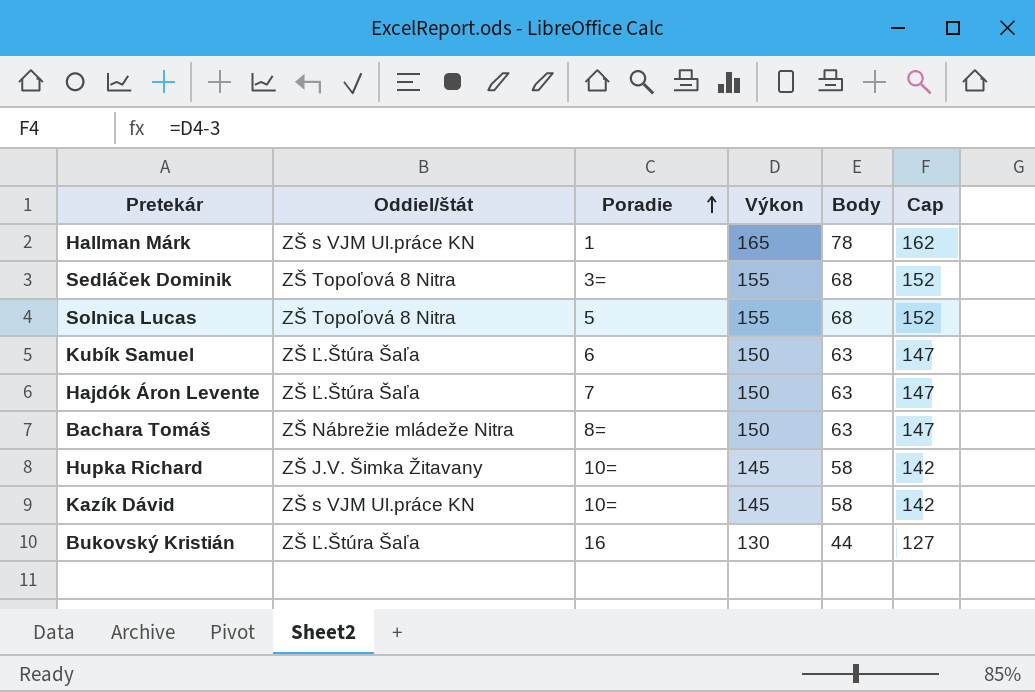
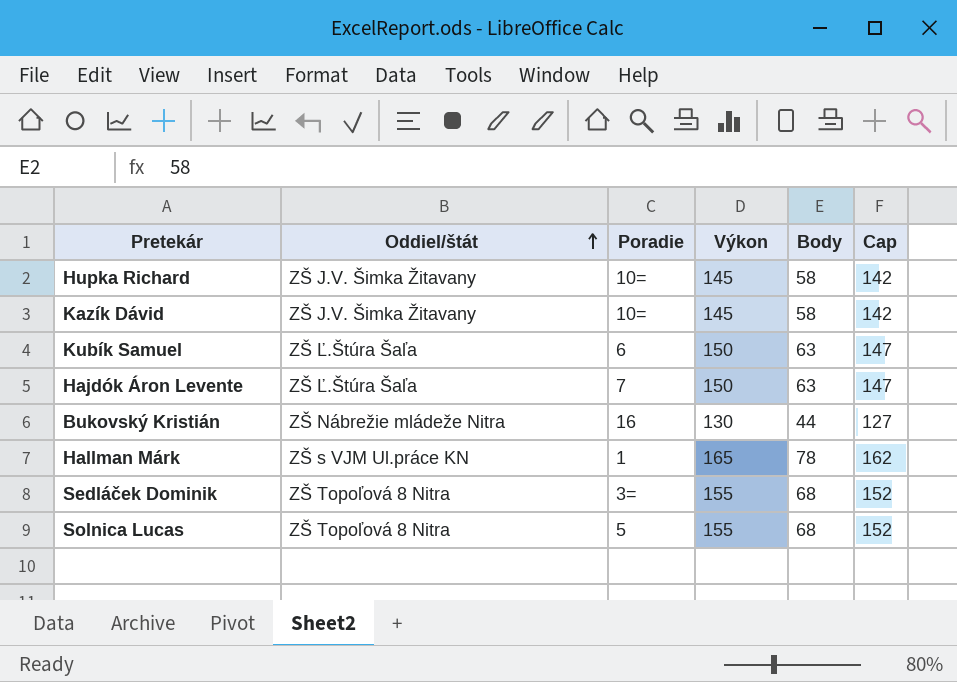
row order: Poradie ascending -> Oddiel/štát ascending
row Bachara Tomáš: ZŠ Nábrežie mládeže Nitra | 8= | 150 | 63 | 147 -> none
Kazík Dávid | Oddiel/štát: ZŠ s VJM Ul.práce KN -> ZŠ J.V. Šimka Žitavany
Bukovský Kristián | Oddiel/štát: ZŠ Ľ.Štúra Šaľa -> ZŠ Nábrežie mládeže Nitra

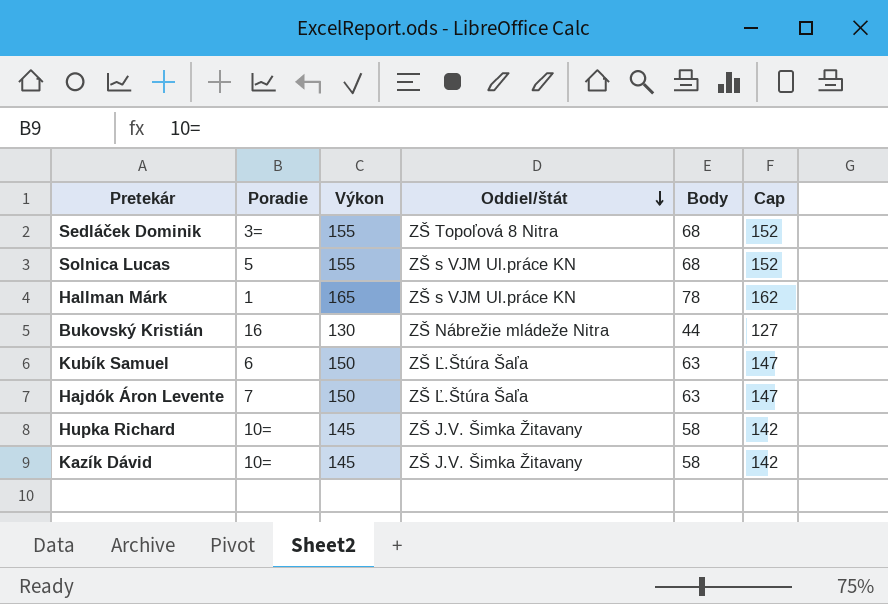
row order: Oddiel/štát ascending -> Oddiel/štát descending
column Oddiel/štát | position: 2 -> 4
Solnica Lucas | Oddiel/štát: ZŠ Topoľová 8 Nitra -> ZŠ s VJM Ul.práce KN

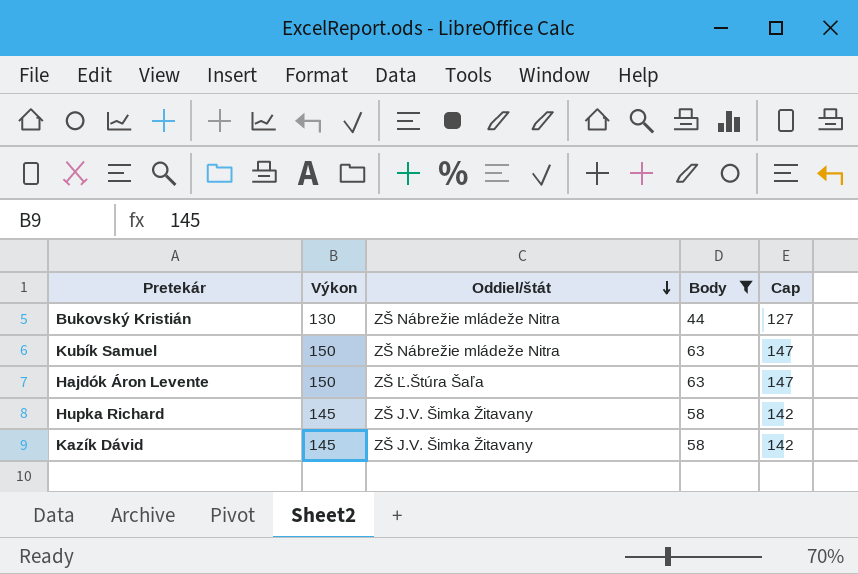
filter: none -> Body <= 63
column Poradie | position: 2 -> none
Kubík Samuel | Oddiel/štát: ZŠ Ľ.Štúra Šaľa -> ZŠ Nábrežie mládeže Nitra

